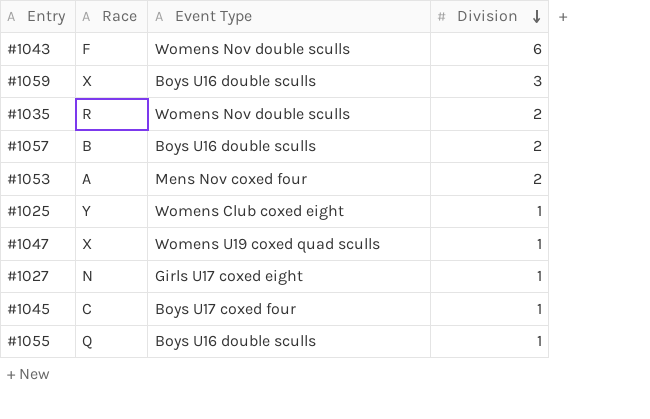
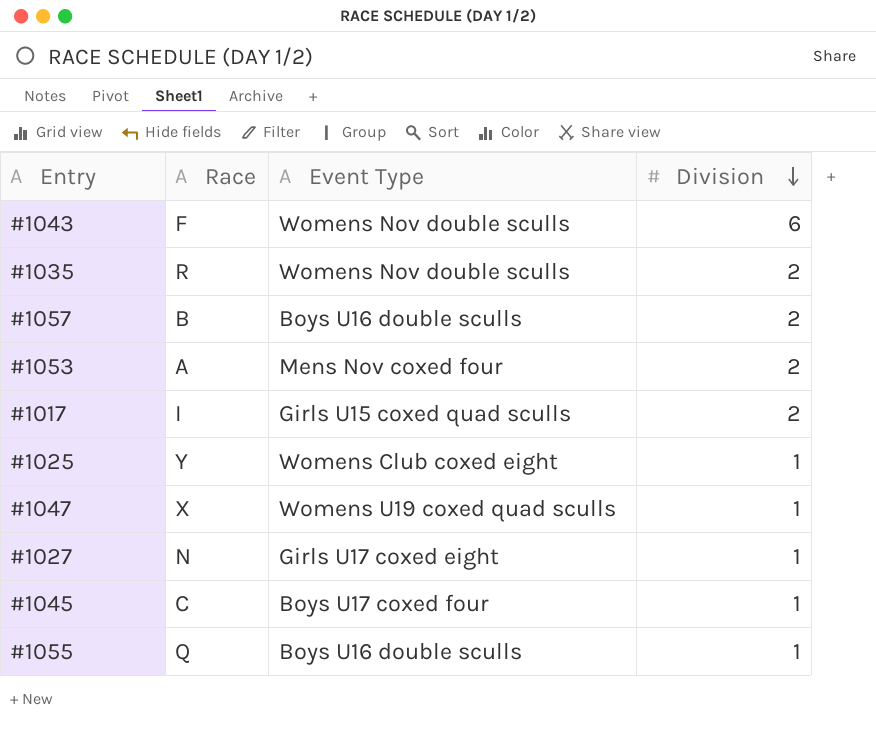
row #1059: X | Boys U16 double sculls | 3 -> none
row #1017: none -> I | Girls U15 coxed quad sculls | 2

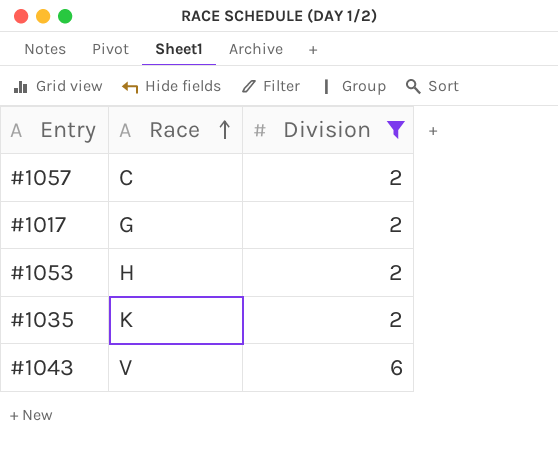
filter: none -> Division != 1
row order: Division descending -> Race ascending
column Event Type | position: 3 -> none
#1057 | Race: B -> C
#1017 | Race: I -> G
#1053 | Race: A -> H
#1035 | Race: R -> K
#1043 | Race: F -> V

